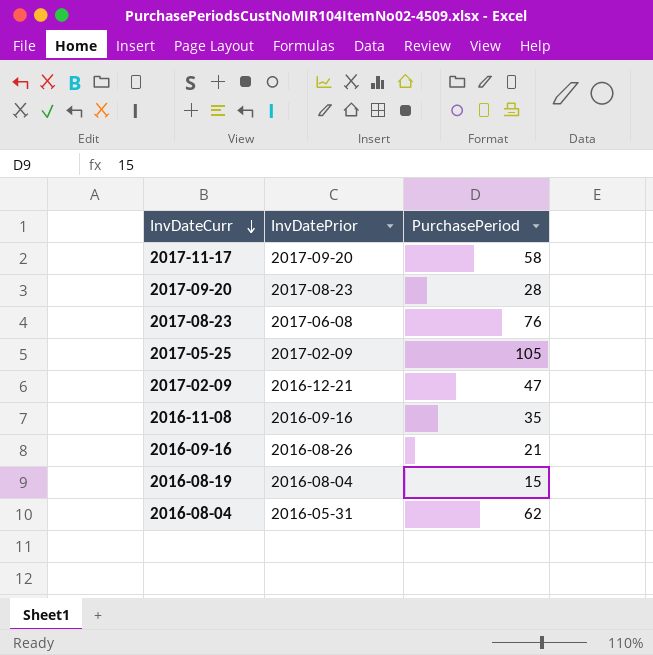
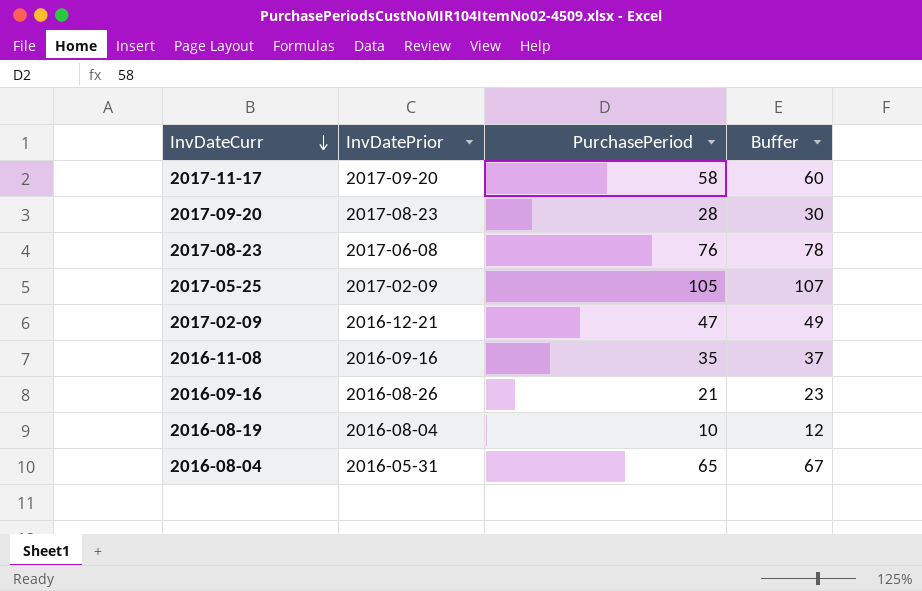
column Buffer | formula: none -> [PurchasePeriod] + 2
2016-08-19 | PurchasePeriod: 15 -> 10
2016-08-04 | PurchasePeriod: 62 -> 65

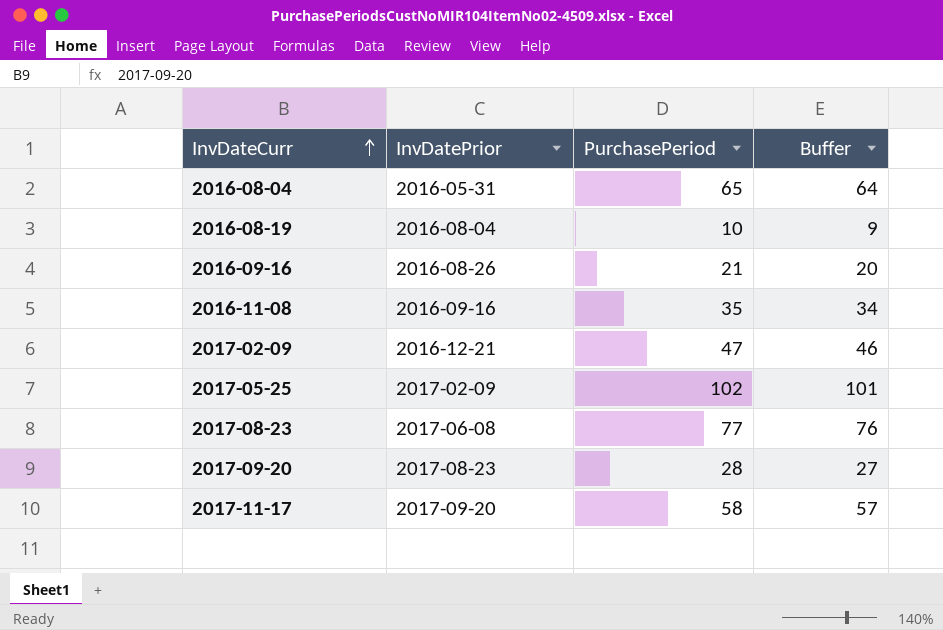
row order: InvDateCurr descending -> InvDateCurr ascending
column Buffer | formula: [PurchasePeriod] + 2 -> [PurchasePeriod] - 1
2017-05-25 | PurchasePeriod: 105 -> 102
2017-08-23 | PurchasePeriod: 76 -> 77

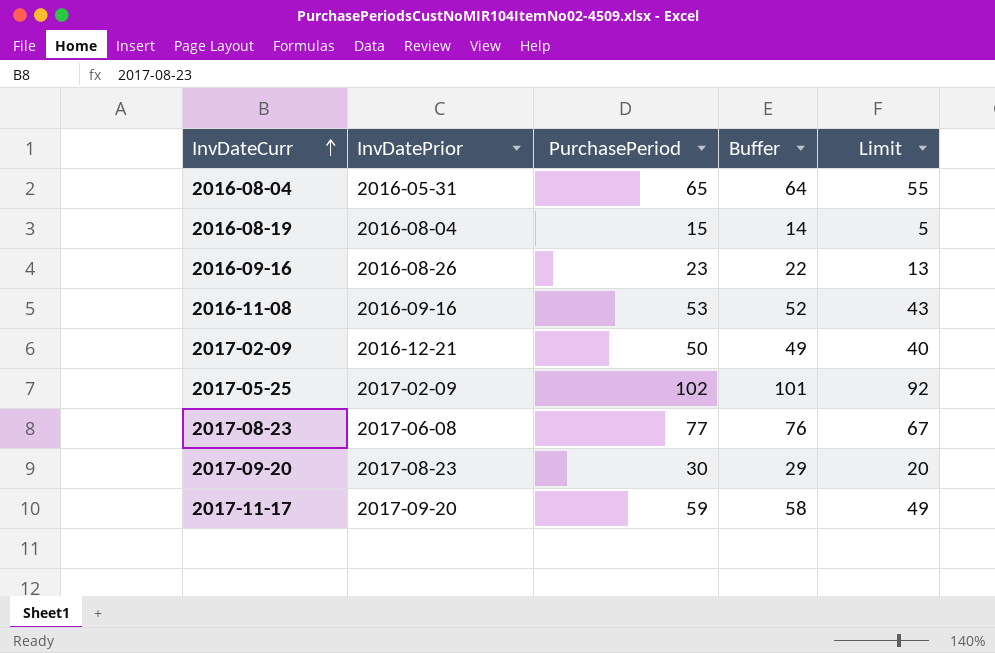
column Limit | formula: none -> [PurchasePeriod] - 10
2016-08-19 | PurchasePeriod: 10 -> 15
2016-08-19 | Buffer: 9 -> 14
2016-09-16 | PurchasePeriod: 21 -> 23
2016-09-16 | Buffer: 20 -> 22
2016-11-08 | PurchasePeriod: 35 -> 53
2016-11-08 | Buffer: 34 -> 52
2017-02-09 | PurchasePeriod: 47 -> 50
2017-02-09 | Buffer: 46 -> 49
2017-09-20 | PurchasePeriod: 28 -> 30
2017-09-20 | Buffer: 27 -> 29
2017-11-17 | PurchasePeriod: 58 -> 59
2017-11-17 | Buffer: 57 -> 58

